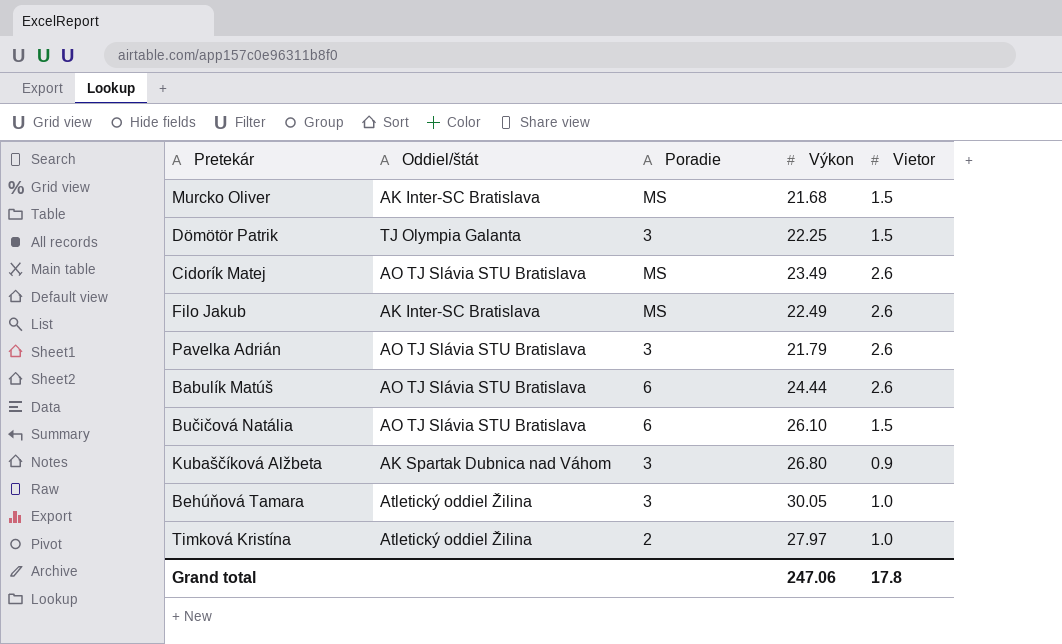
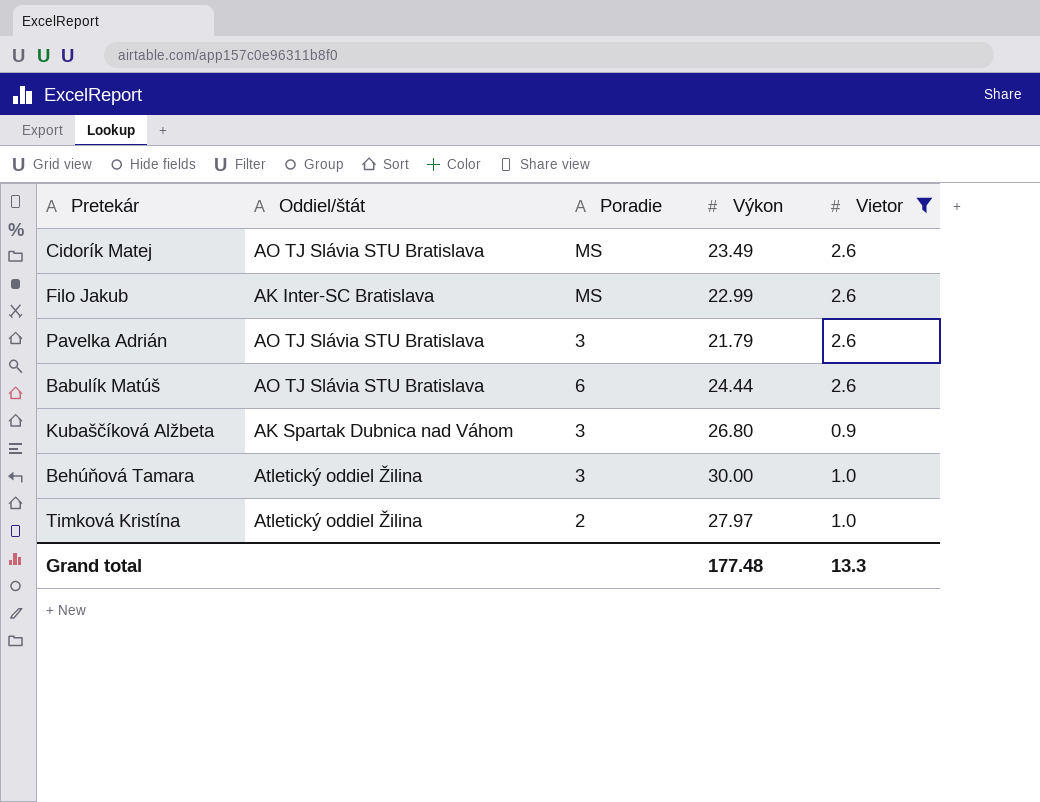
filter: none -> Vietor != 1.5
Filo Jakub | Výkon: 22.49 -> 22.99
Behúňová Tamara | Výkon: 30.05 -> 30.00
Grand total | Výkon: 247.06 -> 177.48
Grand total | Vietor: 17.8 -> 13.3

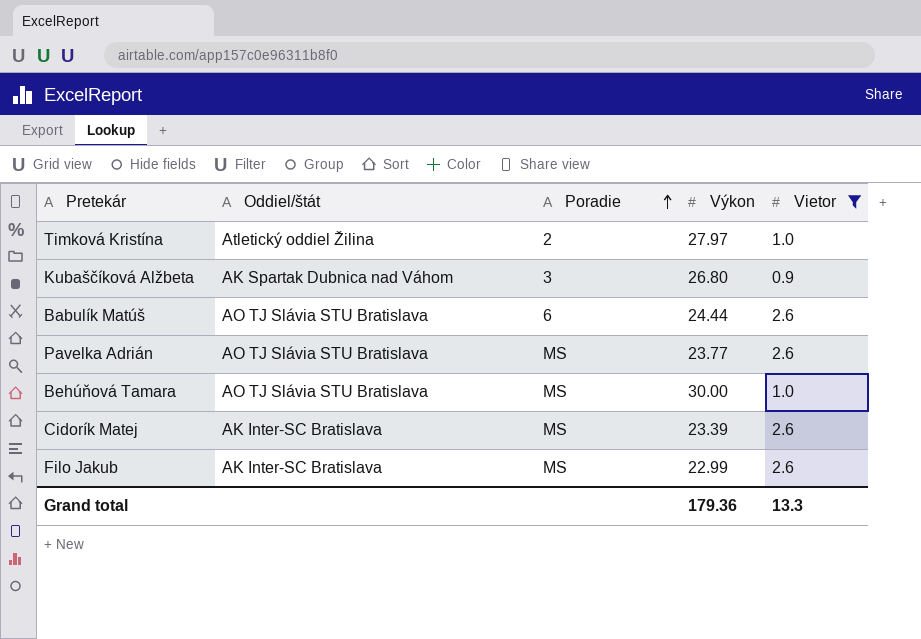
row order: none -> Poradie ascending
Pavelka Adrián | Poradie: 3 -> MS
Pavelka Adrián | Výkon: 21.79 -> 23.77
Behúňová Tamara | Oddiel/štát: Atletický oddiel Žilina -> AO TJ Slávia STU Bratislava
Behúňová Tamara | Poradie: 3 -> MS
Cidorík Matej | Oddiel/štát: AO TJ Slávia STU Bratislava -> AK Inter-SC Bratislava
Cidorík Matej | Výkon: 23.49 -> 23.39
Grand total | Výkon: 177.48 -> 179.36

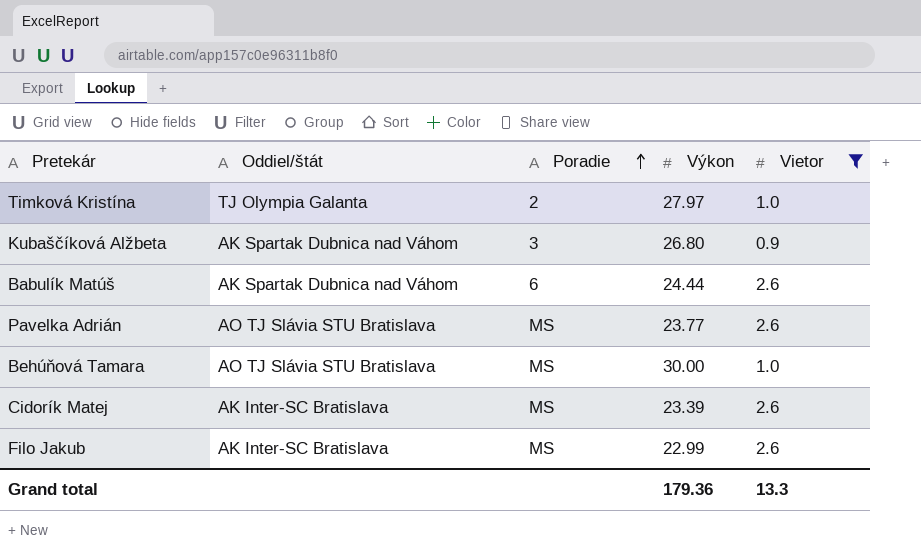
Timková Kristína | Oddiel/štát: Atletický oddiel Žilina -> TJ Olympia Galanta
Babulík Matúš | Oddiel/štát: AO TJ Slávia STU Bratislava -> AK Spartak Dubnica nad Váhom

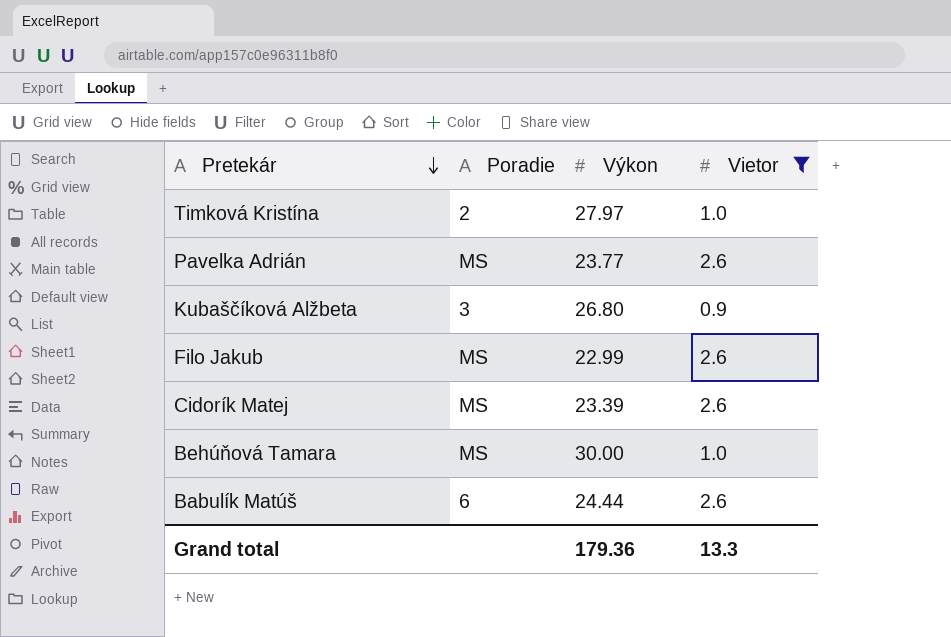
row order: Poradie ascending -> Pretekár descending
column Oddiel/štát | position: 2 -> none

